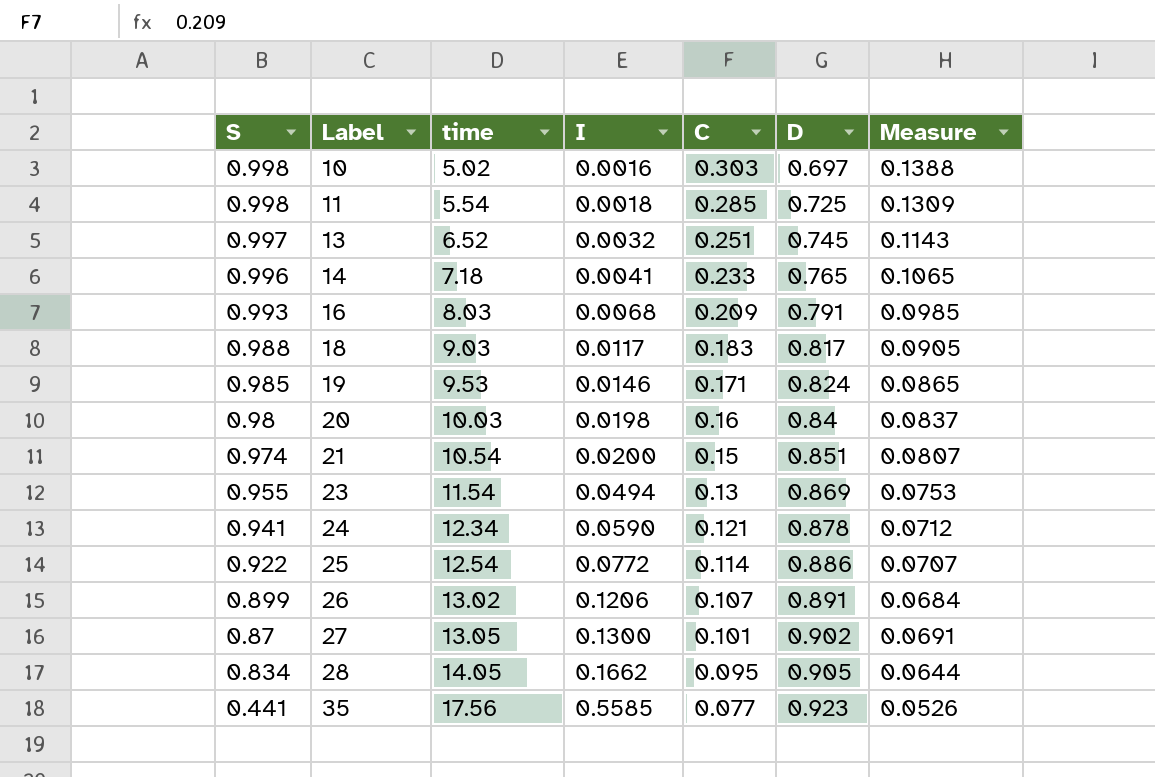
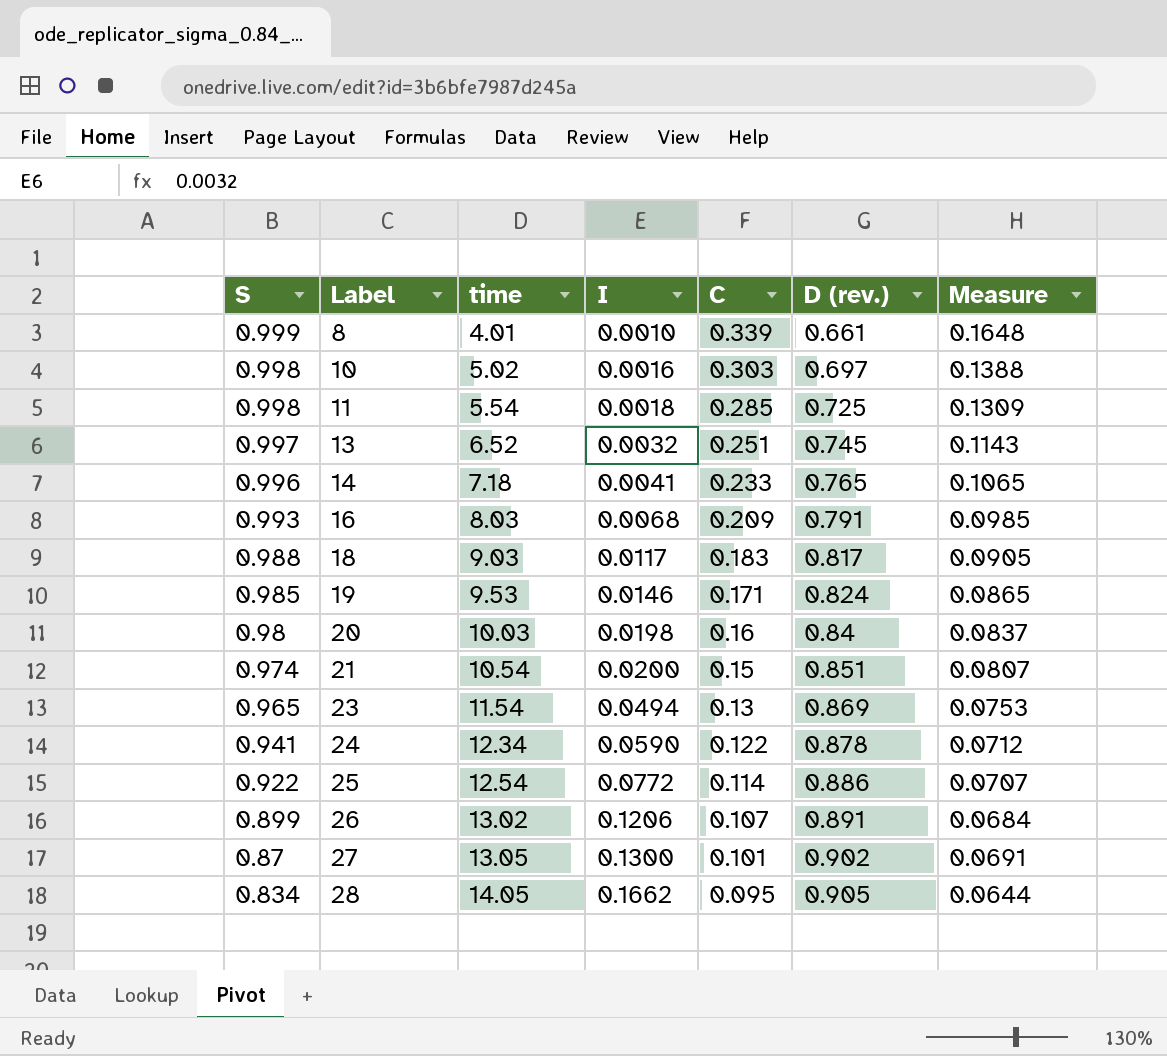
column name: D -> D (rev.)
row 35: 0.441 | 17.56 | 0.5585 | 0.077 | 0.923 | 0.0526 -> none
row 8: none -> 0.999 | 4.01 | 0.0010 | 0.339 | 0.661 | 0.1648
23 | S: 0.955 -> 0.965
24 | C: 0.121 -> 0.122

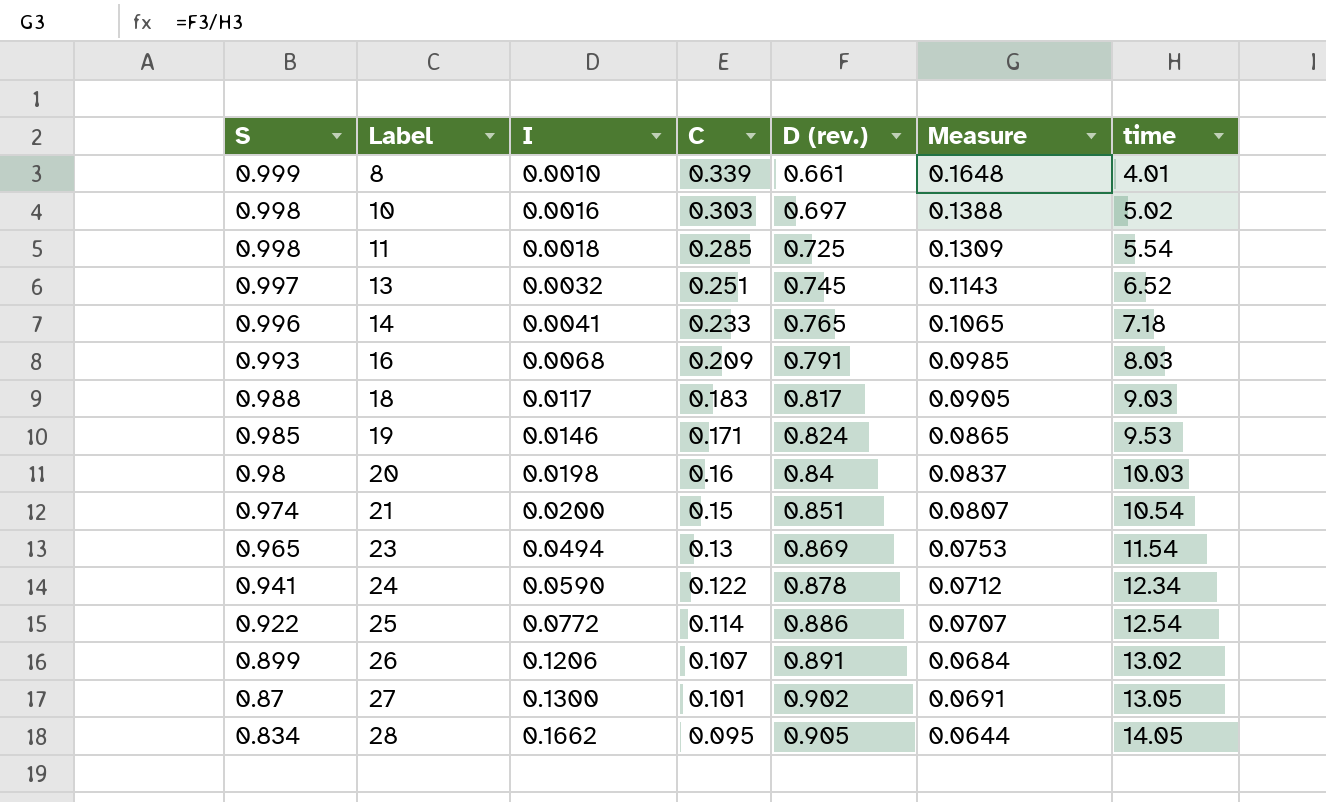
column time | position: 3 -> 7

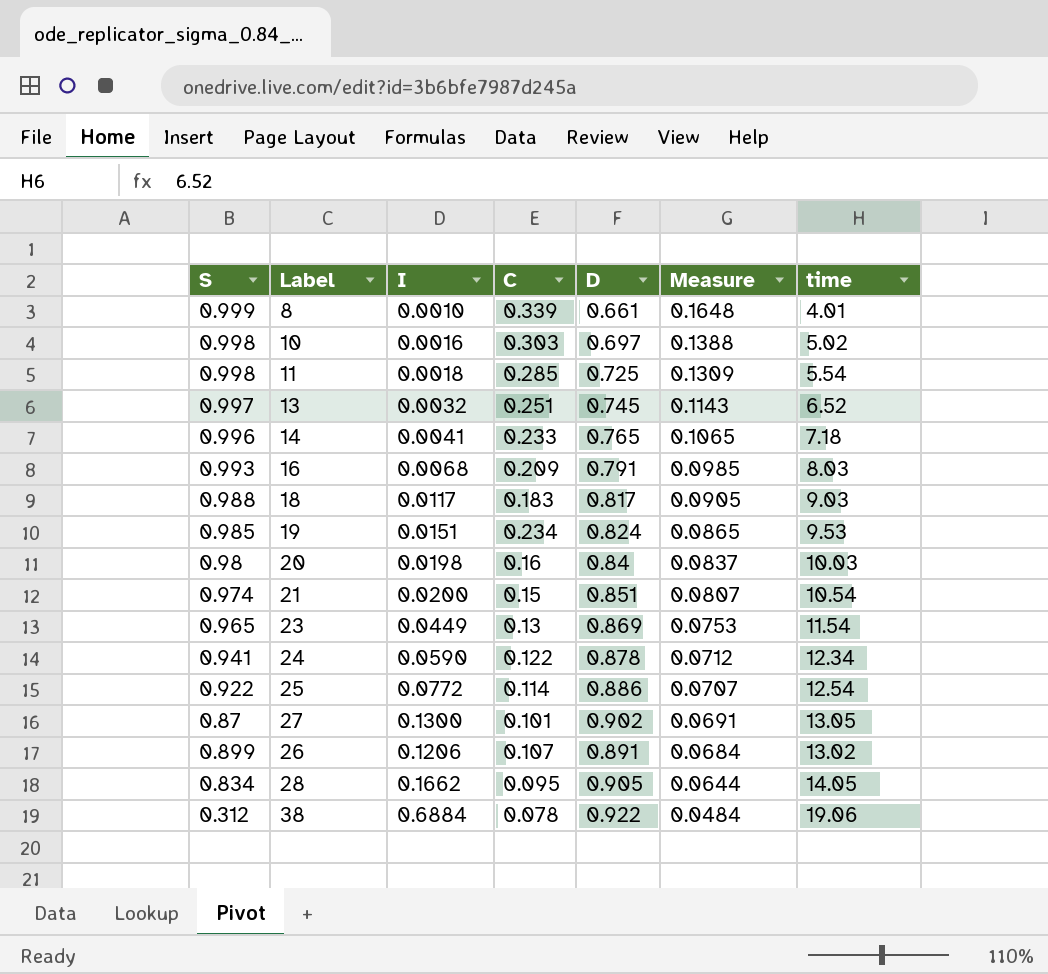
row order: S descending -> Measure descending
column name: D (rev.) -> D
19 | I: 0.0146 -> 0.0151
19 | C: 0.171 -> 0.234
23 | I: 0.0494 -> 0.0449
row 38: none -> 0.312 | 0.6884 | 0.078 | 0.922 | 0.0484 | 19.06

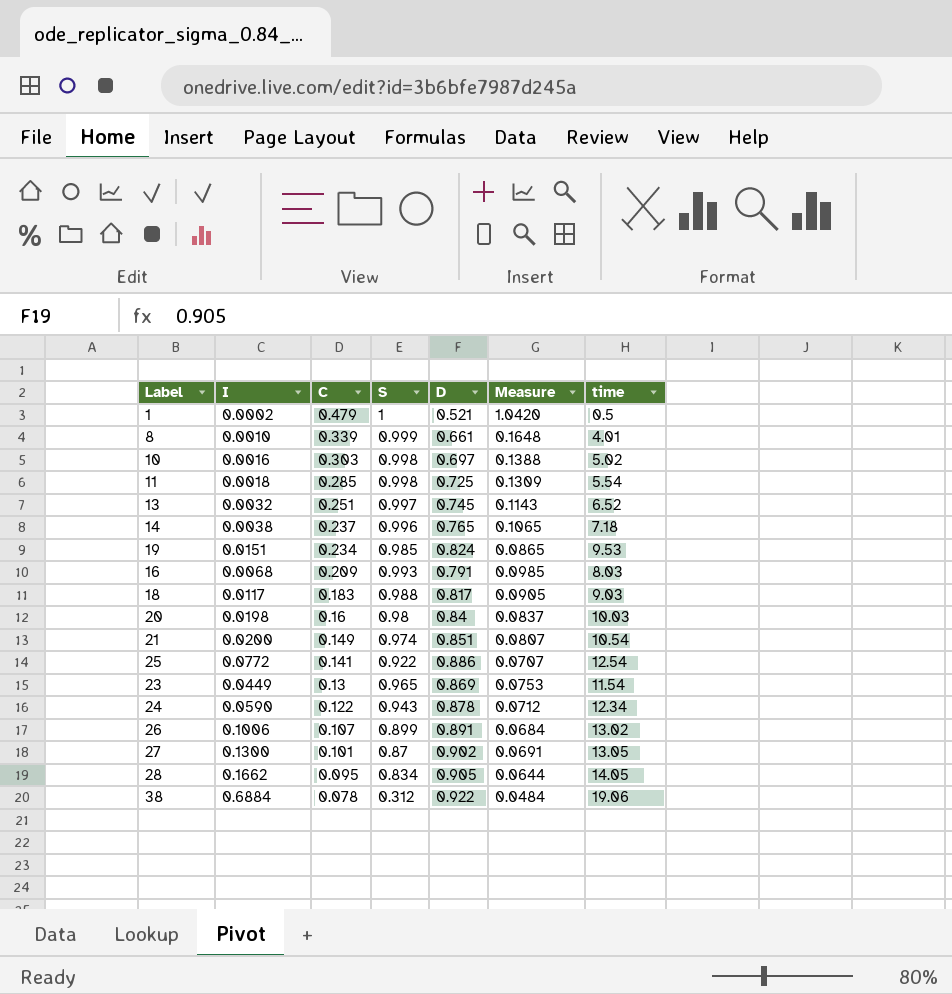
row order: Measure descending -> C descending
column S | position: 1 -> 4
row 1: none -> 0.0002 | 0.479 | 1 | 0.521 | 1.0420 | 0.5
14 | I: 0.0041 -> 0.0038
14 | C: 0.233 -> 0.237
21 | C: 0.15 -> 0.149
25 | C: 0.114 -> 0.141
24 | S: 0.941 -> 0.943
26 | I: 0.1206 -> 0.1006

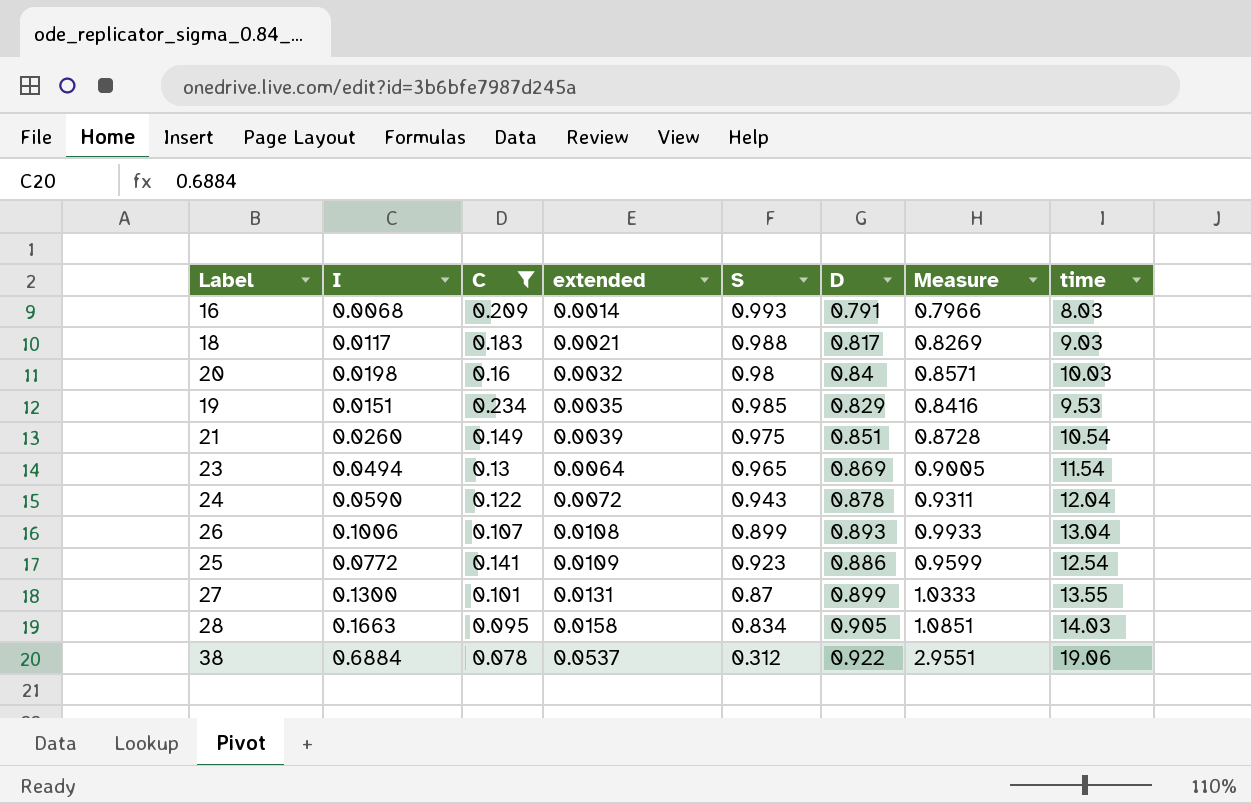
filter: none -> C <= 0.234
row order: C descending -> extended ascending
column extended | formula: none -> [I] * [C]
column Measure | formula: [D] / [time] -> [D] / [S]
19 | D: 0.824 -> 0.829
21 | I: 0.0200 -> 0.0260
21 | S: 0.974 -> 0.975
23 | I: 0.0449 -> 0.0494
24 | time: 12.34 -> 12.04
26 | D: 0.891 -> 0.893
26 | time: 13.02 -> 13.04
25 | S: 0.922 -> 0.923
27 | D: 0.902 -> 0.899
27 | time: 13.05 -> 13.55
28 | I: 0.1662 -> 0.1663
28 | time: 14.05 -> 14.03

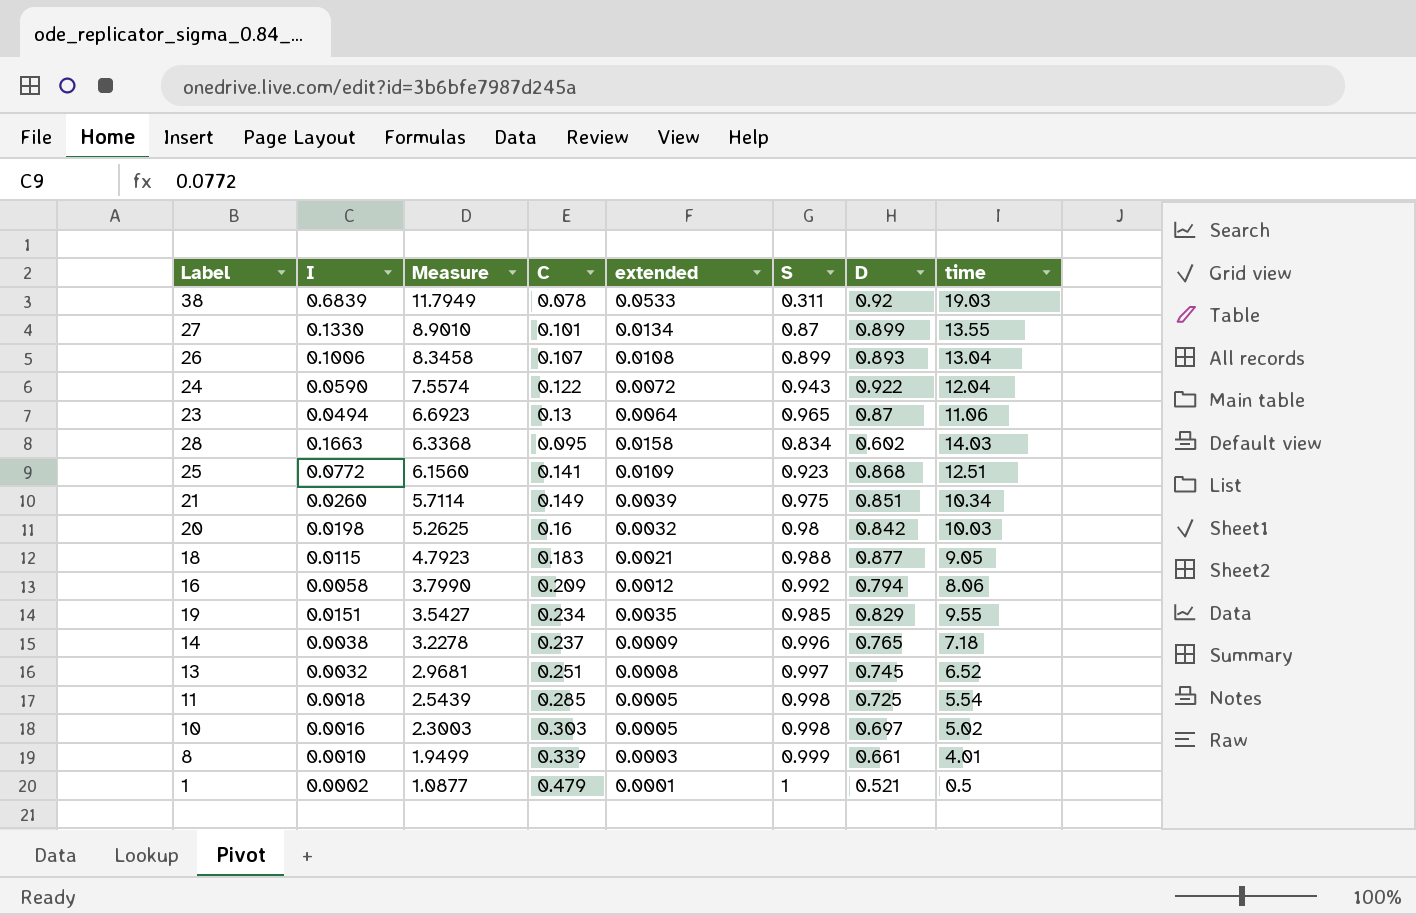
filter: C <= 0.234 -> none
row order: extended ascending -> Measure descending
column Measure | formula: [D] / [S] -> [D] / [C]
column Measure | position: 7 -> 3
38 | I: 0.6884 -> 0.6839
38 | extended: 0.0537 -> 0.0533
38 | S: 0.312 -> 0.311
38 | D: 0.922 -> 0.92
38 | time: 19.06 -> 19.03
27 | I: 0.1300 -> 0.1330
27 | extended: 0.0131 -> 0.0134
24 | D: 0.878 -> 0.922
23 | D: 0.869 -> 0.87
23 | time: 11.54 -> 11.06
28 | D: 0.905 -> 0.602
25 | D: 0.886 -> 0.868
25 | time: 12.54 -> 12.51
21 | time: 10.54 -> 10.34
20 | D: 0.84 -> 0.842
18 | I: 0.0117 -> 0.0115
18 | D: 0.817 -> 0.877
18 | time: 9.03 -> 9.05
16 | I: 0.0068 -> 0.0058
16 | extended: 0.0014 -> 0.0012
16 | S: 0.993 -> 0.992
16 | D: 0.791 -> 0.794
16 | time: 8.03 -> 8.06
19 | time: 9.53 -> 9.55

